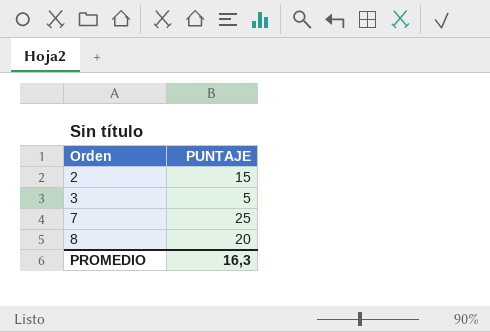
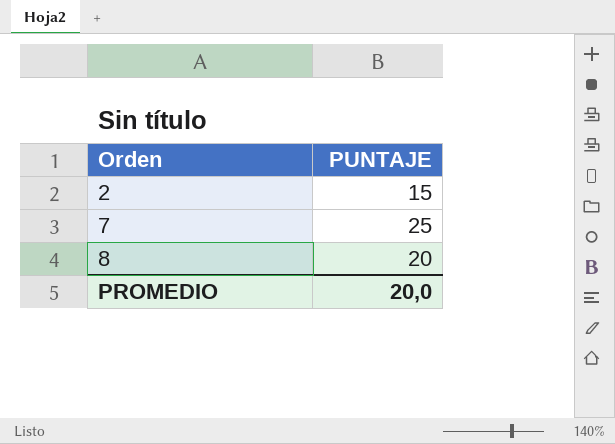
row 3: 5 -> none
PROMEDIO | PUNTAJE: 16,3 -> 20,0

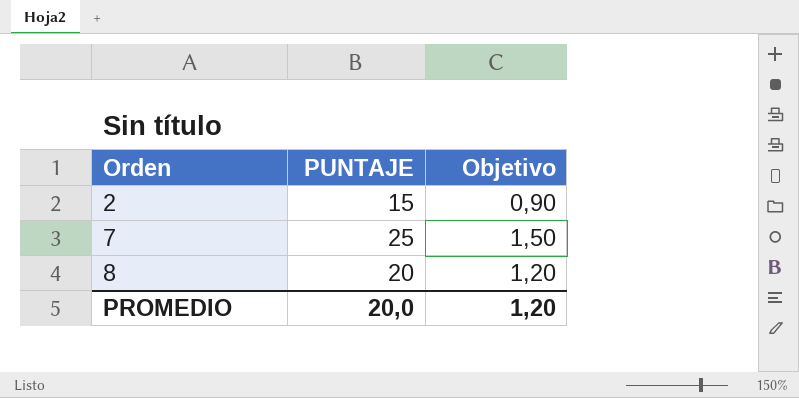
column Objetivo | formula: none -> [PUNTAJE] * 0,06

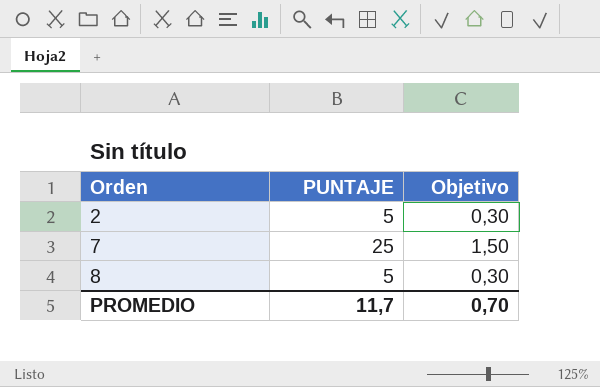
2 | PUNTAJE: 15 -> 5
2 | Objetivo: 0,90 -> 0,30
8 | PUNTAJE: 20 -> 5
8 | Objetivo: 1,20 -> 0,30
PROMEDIO | PUNTAJE: 20,0 -> 11,7
PROMEDIO | Objetivo: 1,20 -> 0,70

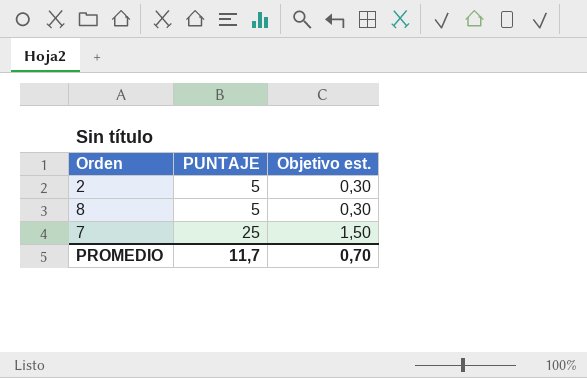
row order: Orden ascending -> PUNTAJE ascending
column name: Objetivo -> Objetivo est.

